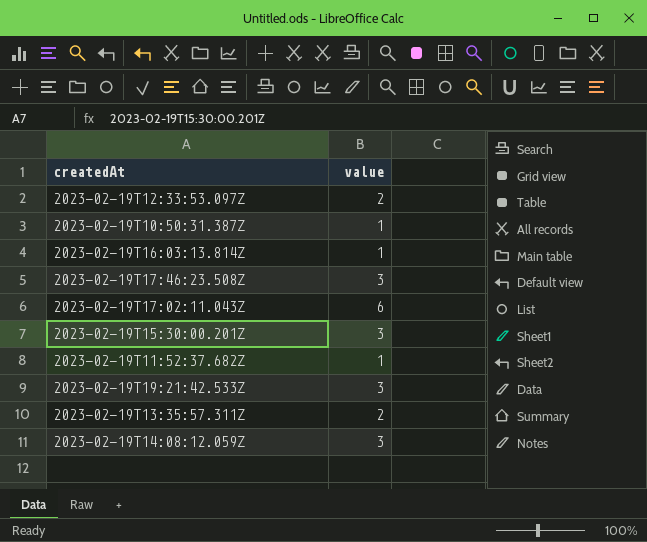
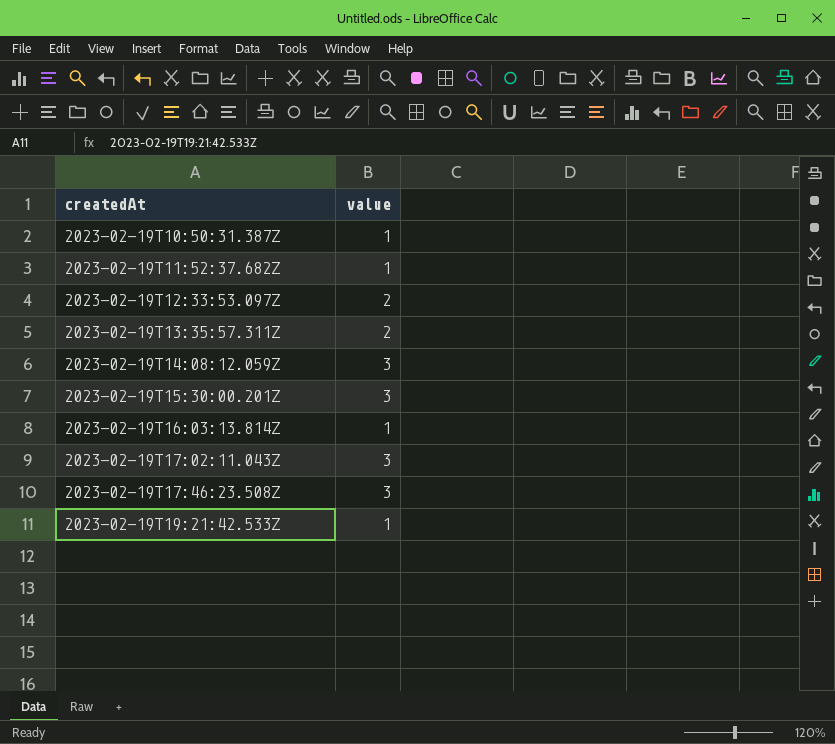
row order: none -> createdAt ascending
2023-02-19T17:02:11.043Z | value: 6 -> 3
2023-02-19T19:21:42.533Z | value: 3 -> 1

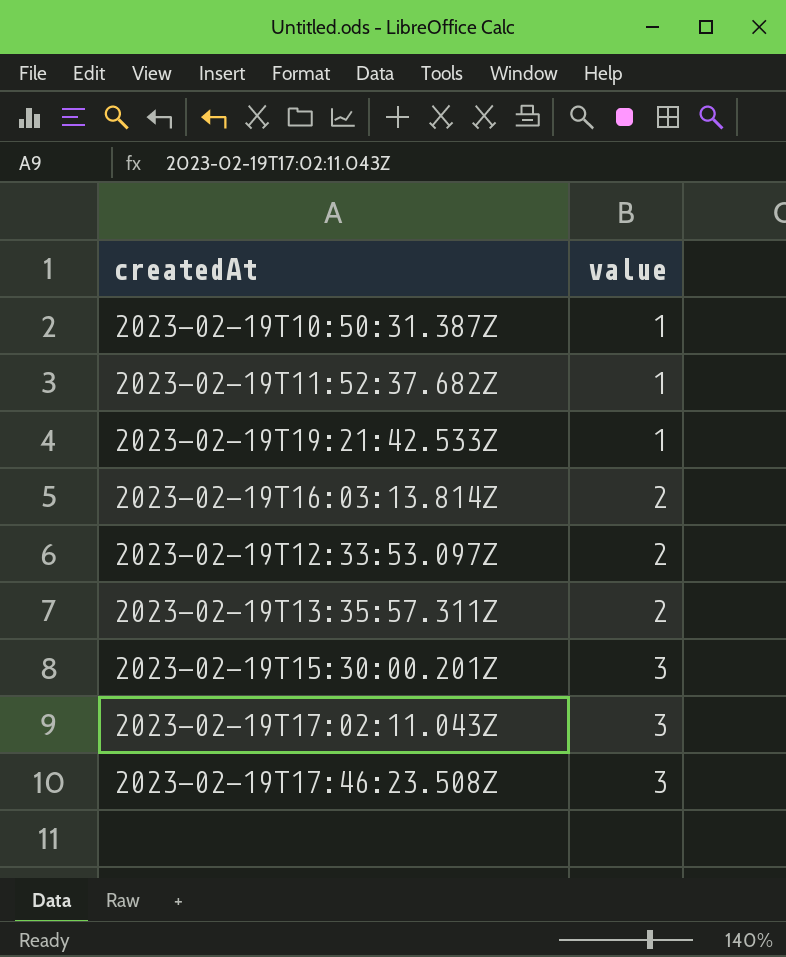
row order: createdAt ascending -> value ascending
row 2023-02-19T14:08:12.059Z: 3 -> none
2023-02-19T16:03:13.814Z | value: 1 -> 2

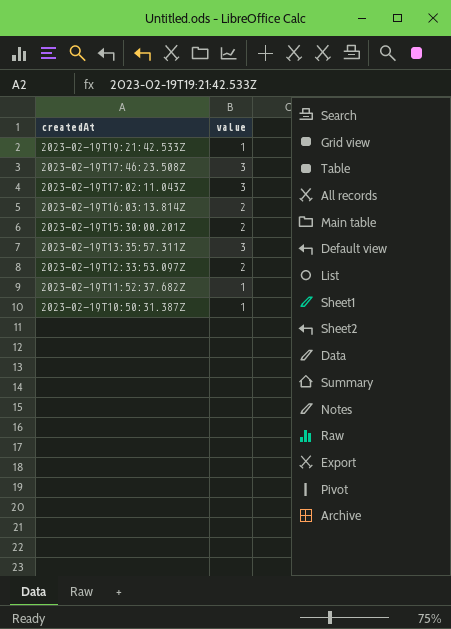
row order: value ascending -> createdAt descending
2023-02-19T15:30:00.201Z | value: 3 -> 2
2023-02-19T13:35:57.311Z | value: 2 -> 3

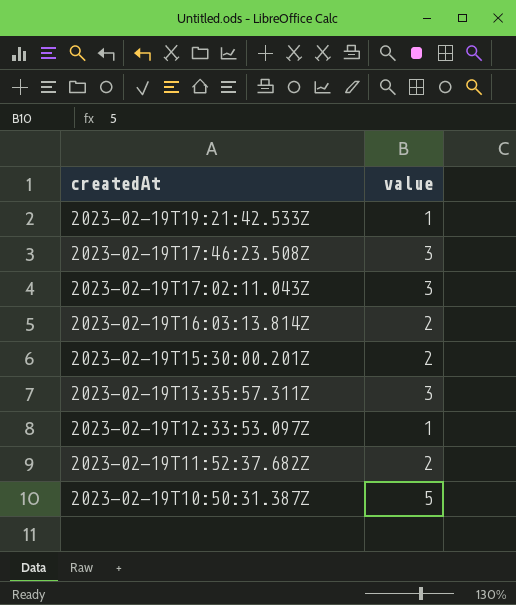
2023-02-19T12:33:53.097Z | value: 2 -> 1
2023-02-19T11:52:37.682Z | value: 1 -> 2
2023-02-19T10:50:31.387Z | value: 1 -> 5

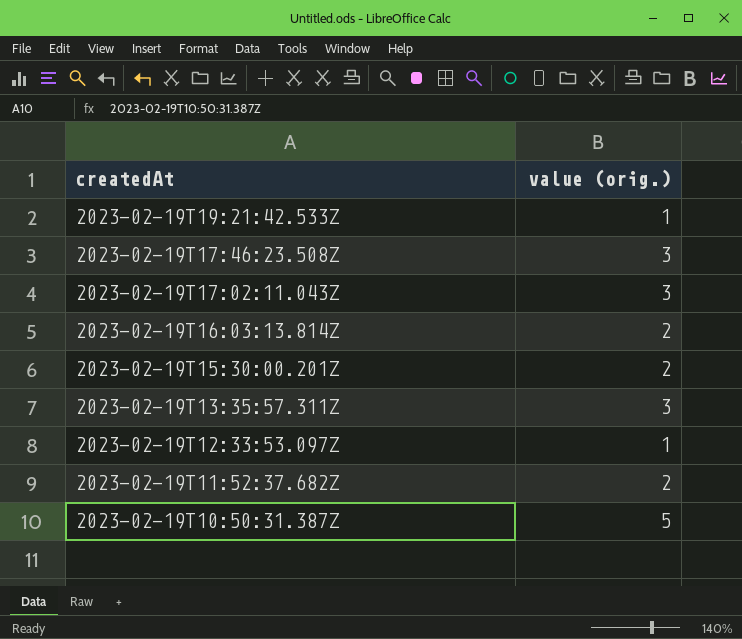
column name: value -> value (orig.)

